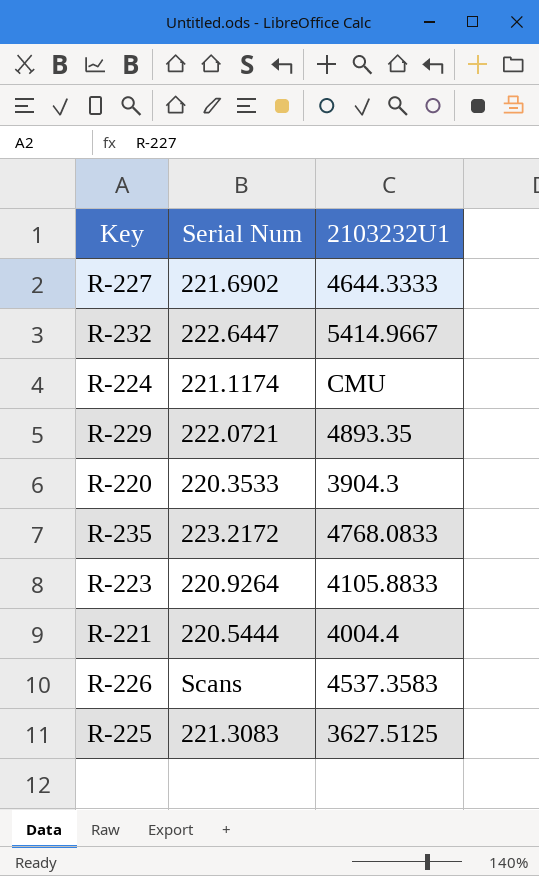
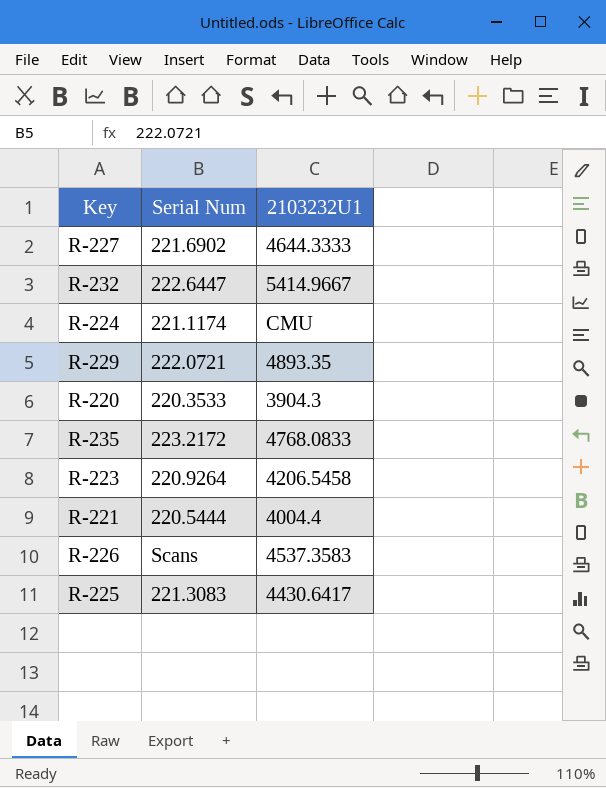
R-223 | 2103232U1: 4105.8833 -> 4206.5458
R-225 | 2103232U1: 3627.5125 -> 4430.6417

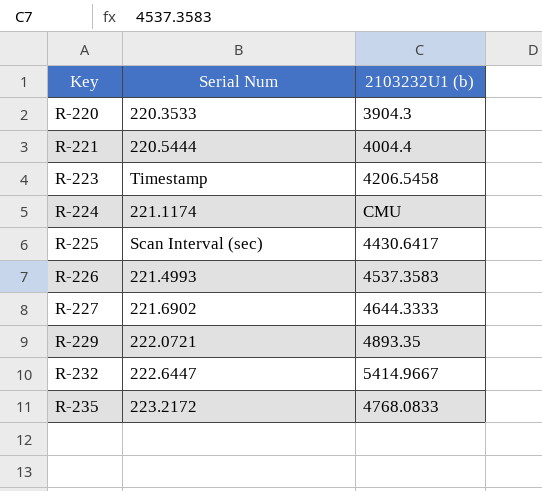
row order: none -> Key ascending
column name: 2103232U1 -> 2103232U1 (b)
R-223 | Serial Num: 220.9264 -> Timestamp
R-225 | Serial Num: 221.3083 -> Scan Interval (sec)
R-226 | Serial Num: Scans -> 221.4993

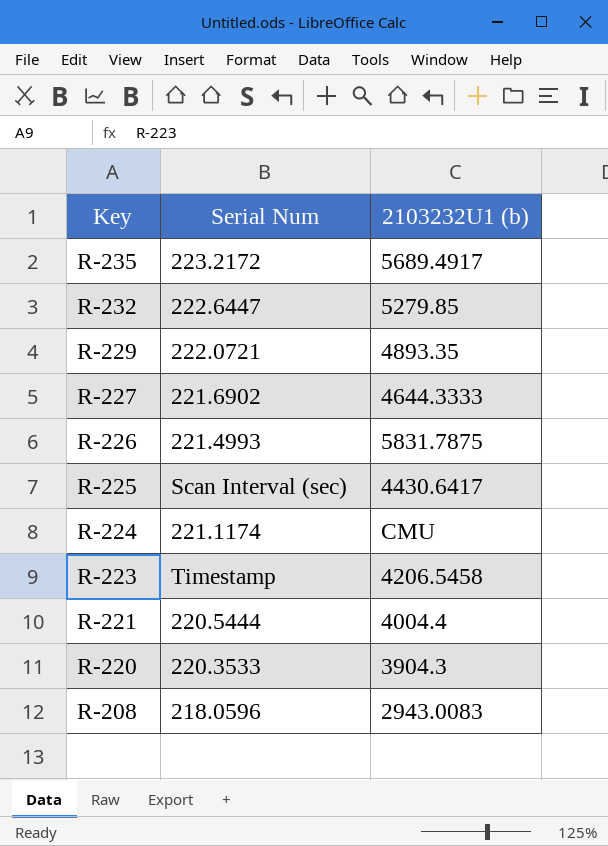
row order: Key ascending -> Key descending
R-235 | 2103232U1 (b): 4768.0833 -> 5689.4917
R-232 | 2103232U1 (b): 5414.9667 -> 5279.85
R-226 | 2103232U1 (b): 4537.3583 -> 5831.7875
row R-208: none -> 218.0596 | 2943.0083

